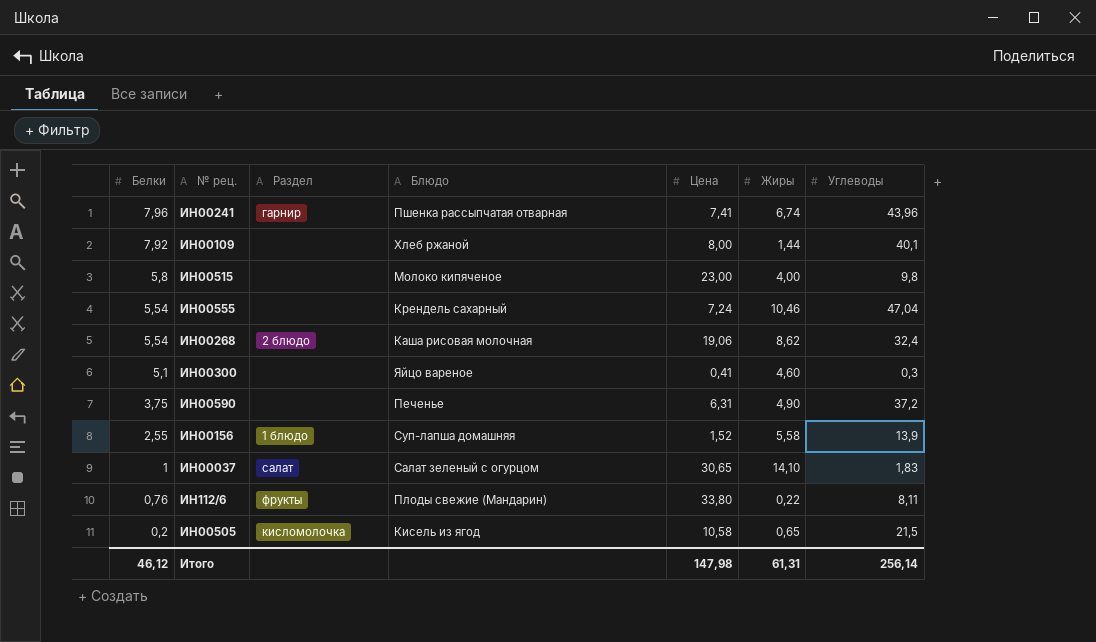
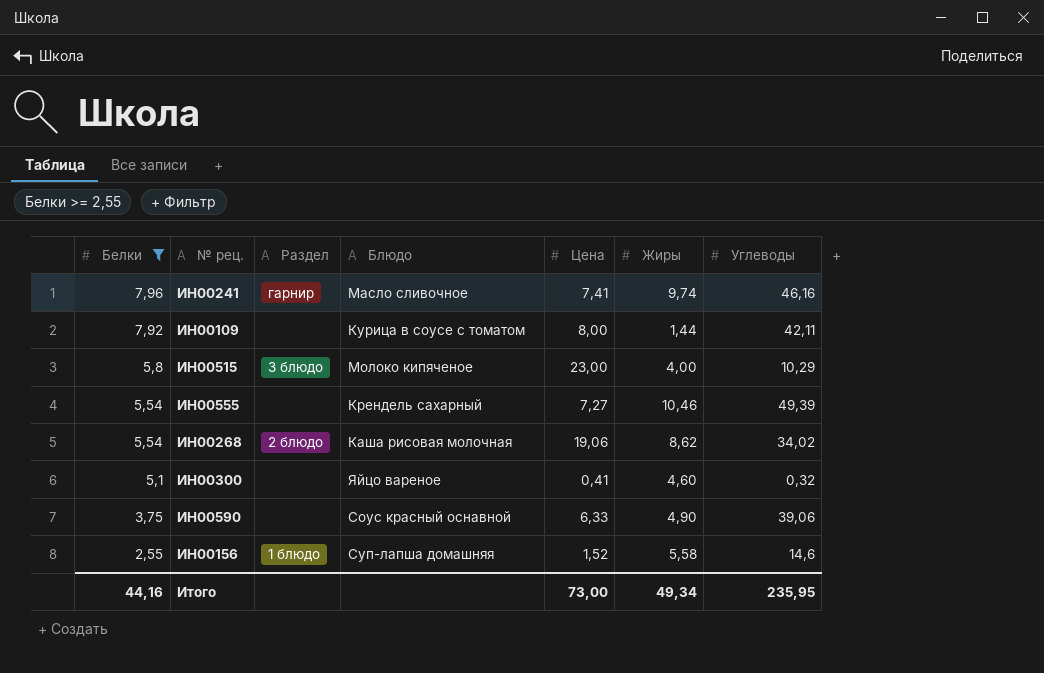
filter: none -> Белки >= 2,55
ИН00241 | Блюдо: Пшенка рассыпчатая отварная -> Масло сливочное
ИН00241 | Жиры: 6,74 -> 9,74
ИН00241 | Углеводы: 43,96 -> 46,16
ИН00109 | Блюдо: Хлеб ржаной -> Курица в соусе с томатом
ИН00109 | Углеводы: 40,1 -> 42,11
ИН00515 | Раздел: none -> 3 блюдо
ИН00515 | Углеводы: 9,8 -> 10,29
ИН00555 | Цена: 7,24 -> 7,27
ИН00555 | Углеводы: 47,04 -> 49,39
ИН00268 | Углеводы: 32,4 -> 34,02
ИН00300 | Углеводы: 0,3 -> 0,32
ИН00590 | Блюдо: Печенье -> Соус красный оснавной
ИН00590 | Цена: 6,31 -> 6,33
ИН00590 | Углеводы: 37,2 -> 39,06
ИН00156 | Углеводы: 13,9 -> 14,6
Итого | Белки: 46,12 -> 44,16
Итого | Цена: 147,98 -> 73,00
Итого | Жиры: 61,31 -> 49,34
Итого | Углеводы: 256,14 -> 235,95

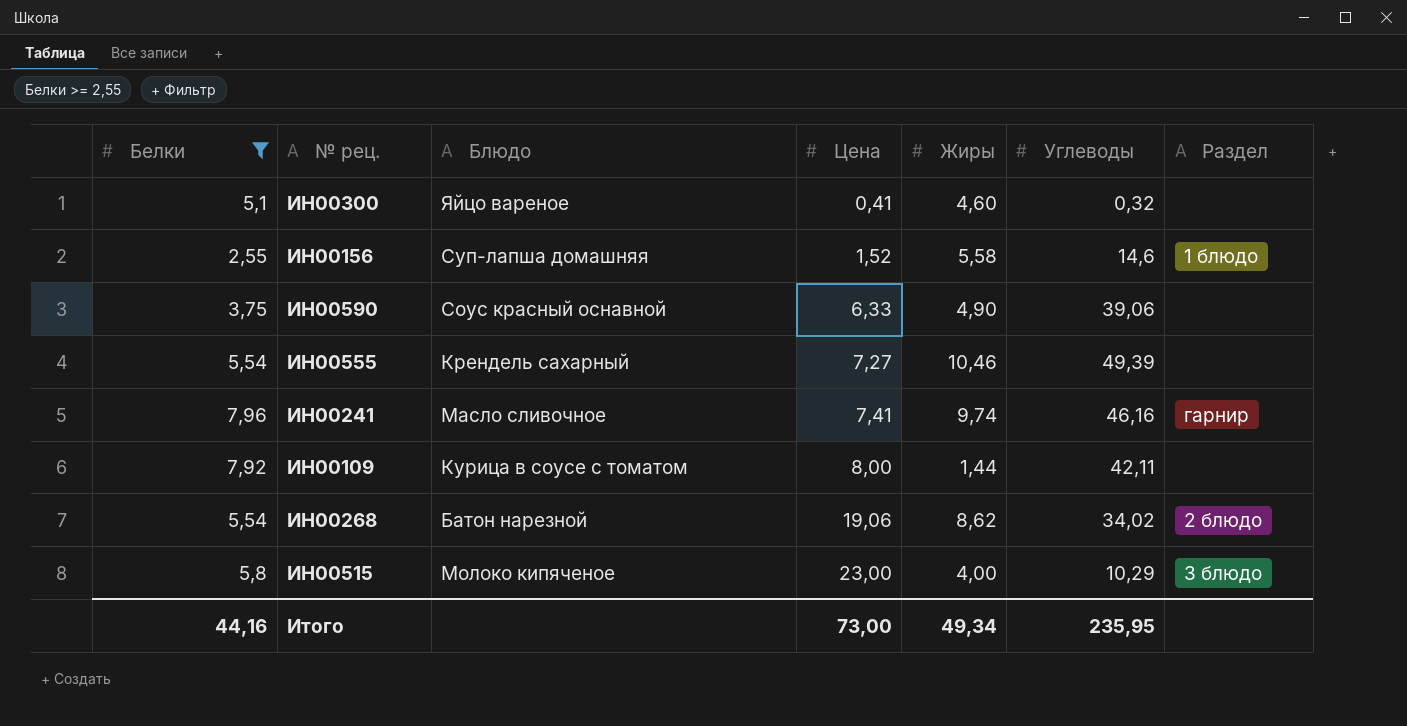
row order: Белки descending -> Цена ascending
column Раздел | position: 3 -> 7
ИН00268 | Блюдо: Каша рисовая молочная -> Батон нарезной

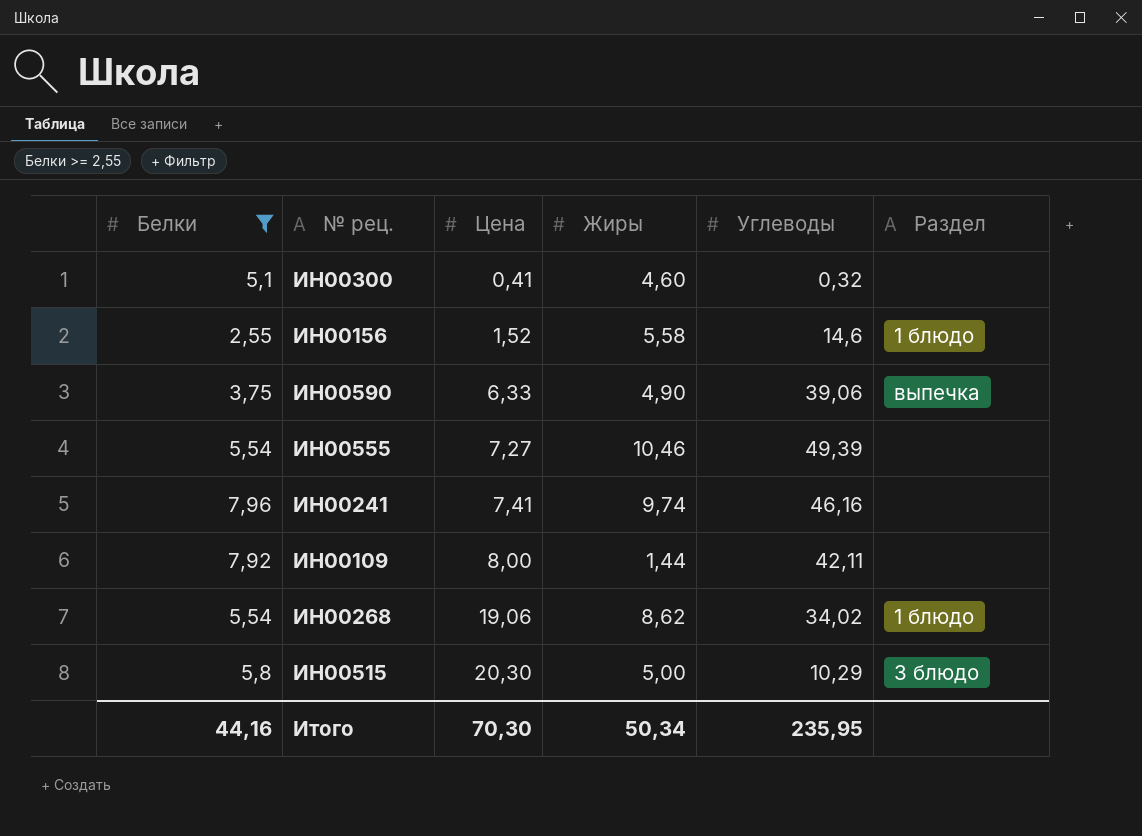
column Блюдо | position: 3 -> none
ИН00590 | Раздел: none -> выпечка
ИН00241 | Раздел: гарнир -> none
ИН00268 | Раздел: 2 блюдо -> 1 блюдо
ИН00515 | Цена: 23,00 -> 20,30
ИН00515 | Жиры: 4,00 -> 5,00
Итого | Цена: 73,00 -> 70,30
Итого | Жиры: 49,34 -> 50,34

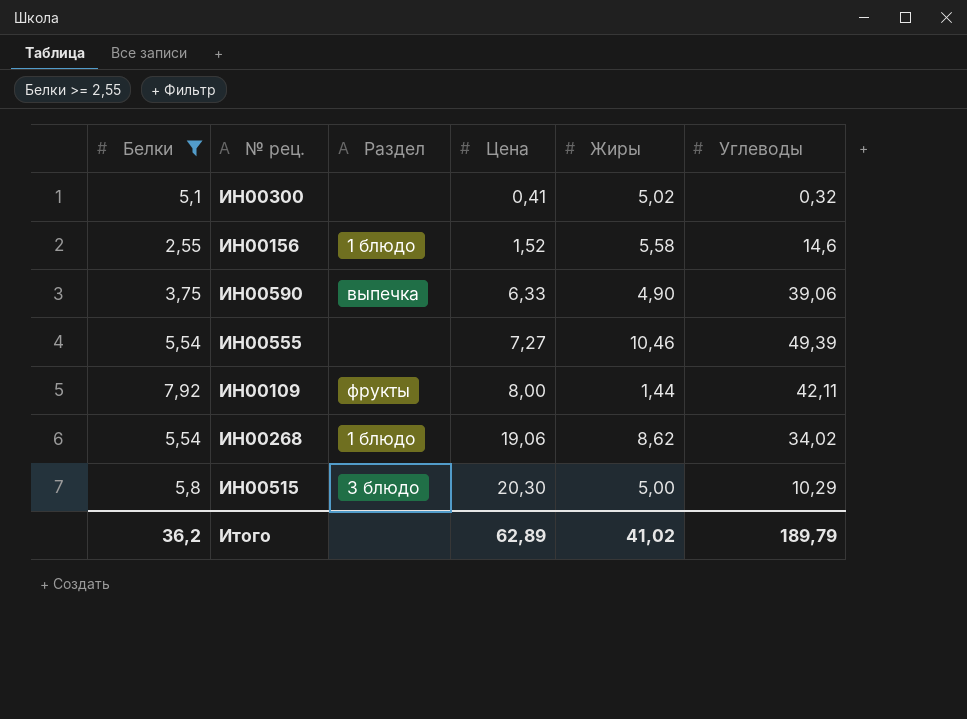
column Раздел | position: 6 -> 3
row ИН00241: 7,96 | 7,41 | 9,74 | 46,16 | none -> none
ИН00300 | Жиры: 4,60 -> 5,02
ИН00109 | Раздел: none -> фрукты
Итого | Белки: 44,16 -> 36,2
Итого | Цена: 70,30 -> 62,89
Итого | Жиры: 50,34 -> 41,02
Итого | Углеводы: 235,95 -> 189,79

